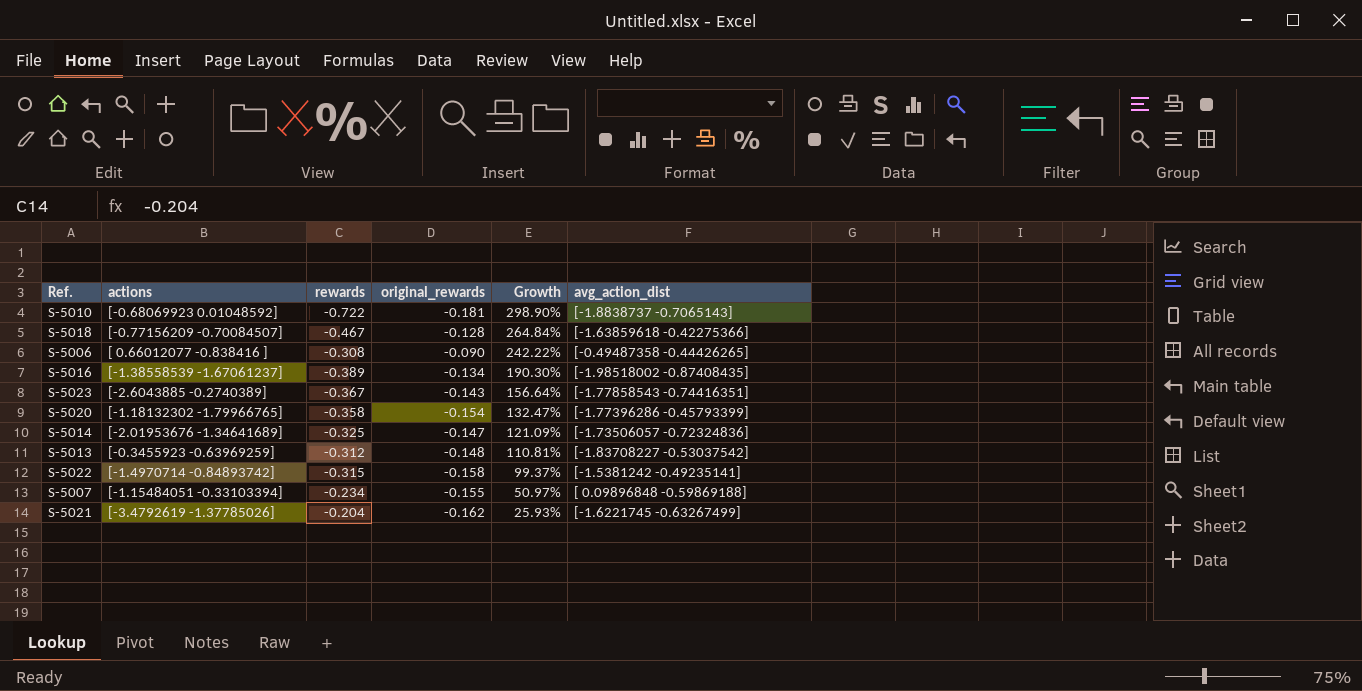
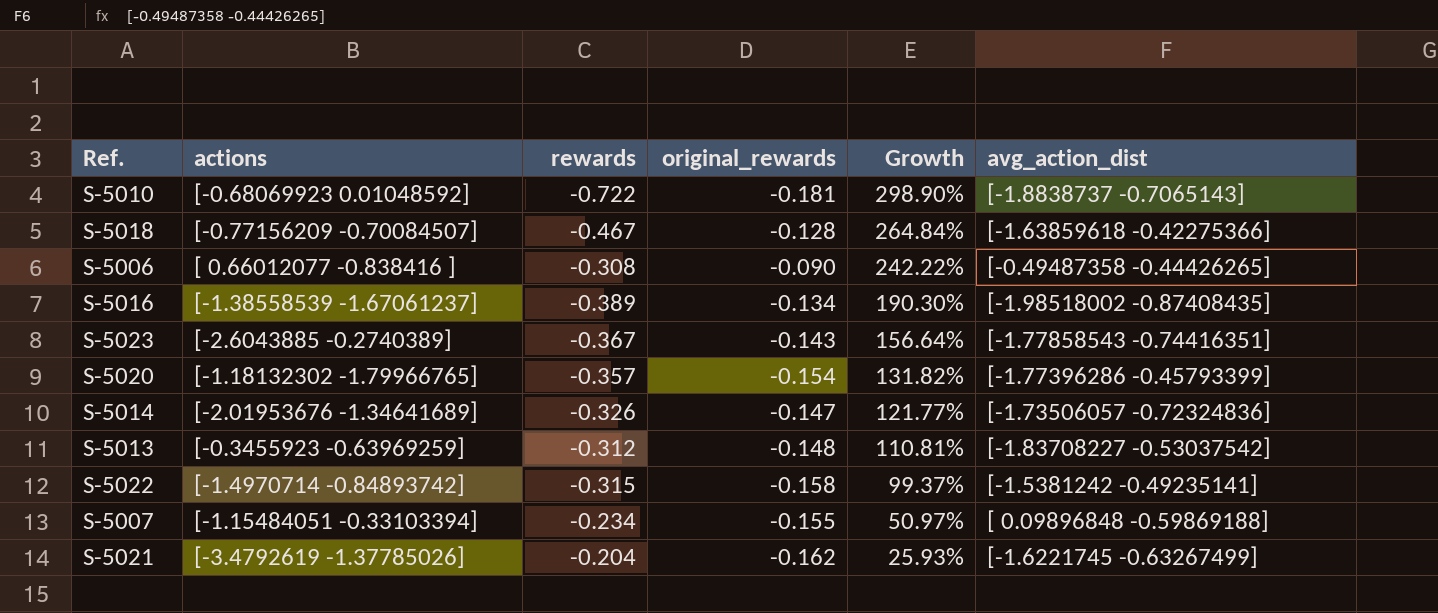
S-5020 | rewards: -0.358 -> -0.357
S-5020 | Growth: 132.47% -> 131.82%
S-5014 | rewards: -0.325 -> -0.326
S-5014 | Growth: 121.09% -> 121.77%

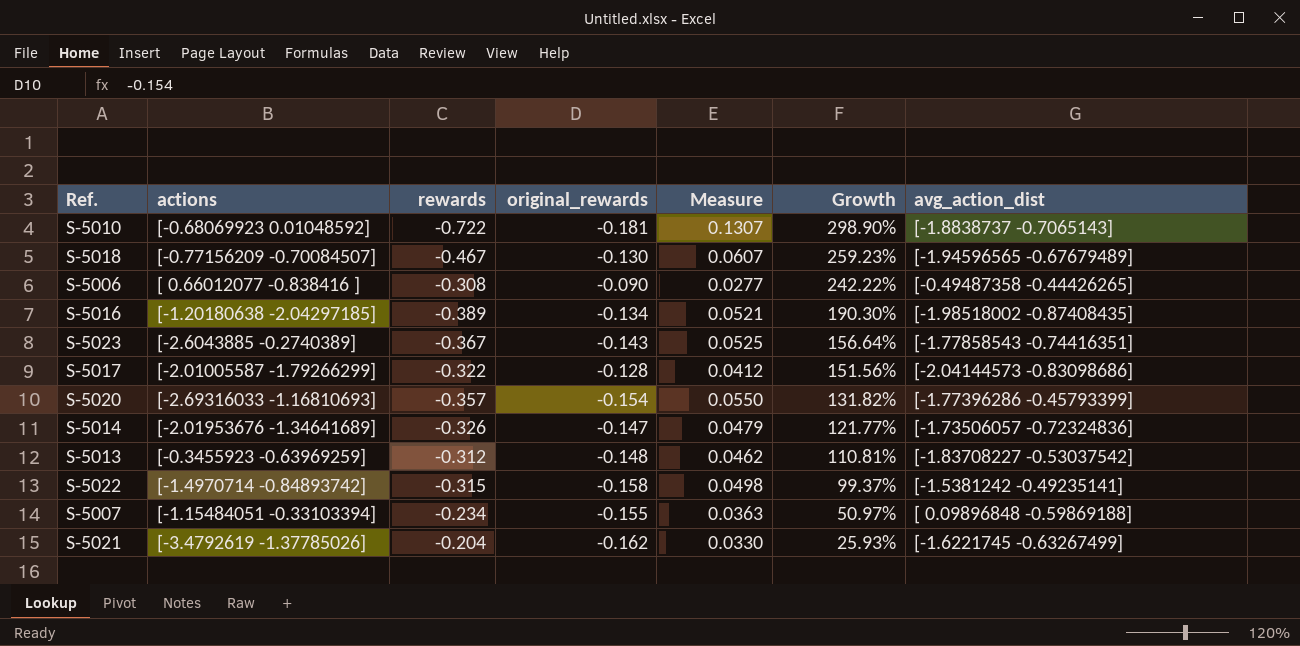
column Measure | formula: none -> [rewards] * [original_rewards]
S-5018 | original_rewards: -0.128 -> -0.130
S-5018 | Growth: 264.84% -> 259.23%
S-5018 | avg_action_dist: [-1.63859618 -0.42275366] -> [-1.94596565 -0.67679489]
S-5016 | actions: [-1.38558539 -1.67061237] -> [-1.20180638 -2.04297185]
row S-5017: none -> [-2.01005587 -1.79266299] | -0.322 | -0.128 | 0.0412 | 151.56% | [-2.04144573 -0.83098686]
S-5020 | actions: [-1.18132302 -1.79966765] -> [-2.69316033 -1.16810693]

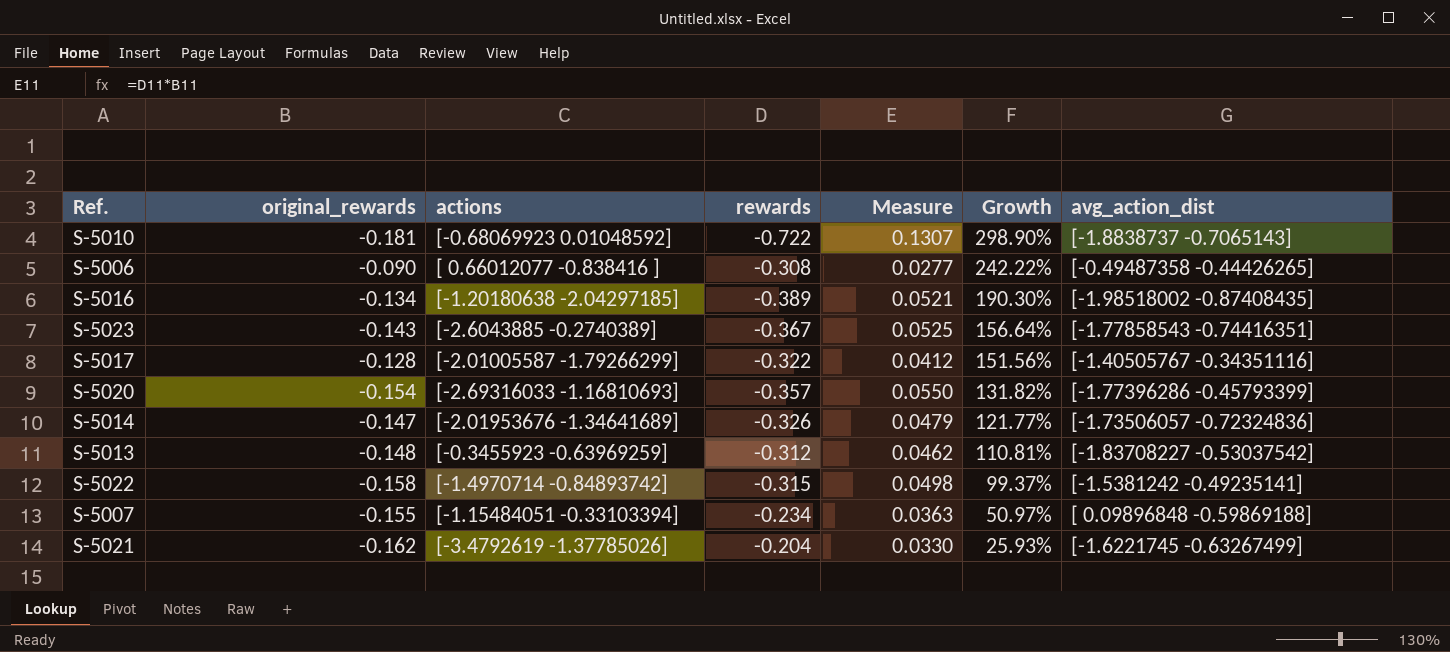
column original_rewards | position: 4 -> 2
row S-5018: [-0.77156209 -0.70084507] | -0.467 | -0.130 | 0.0607 | 259.23% | [-1.94596565 -0.67679489] -> none
S-5017 | avg_action_dist: [-2.04144573 -0.83098686] -> [-1.40505767 -0.34351116]

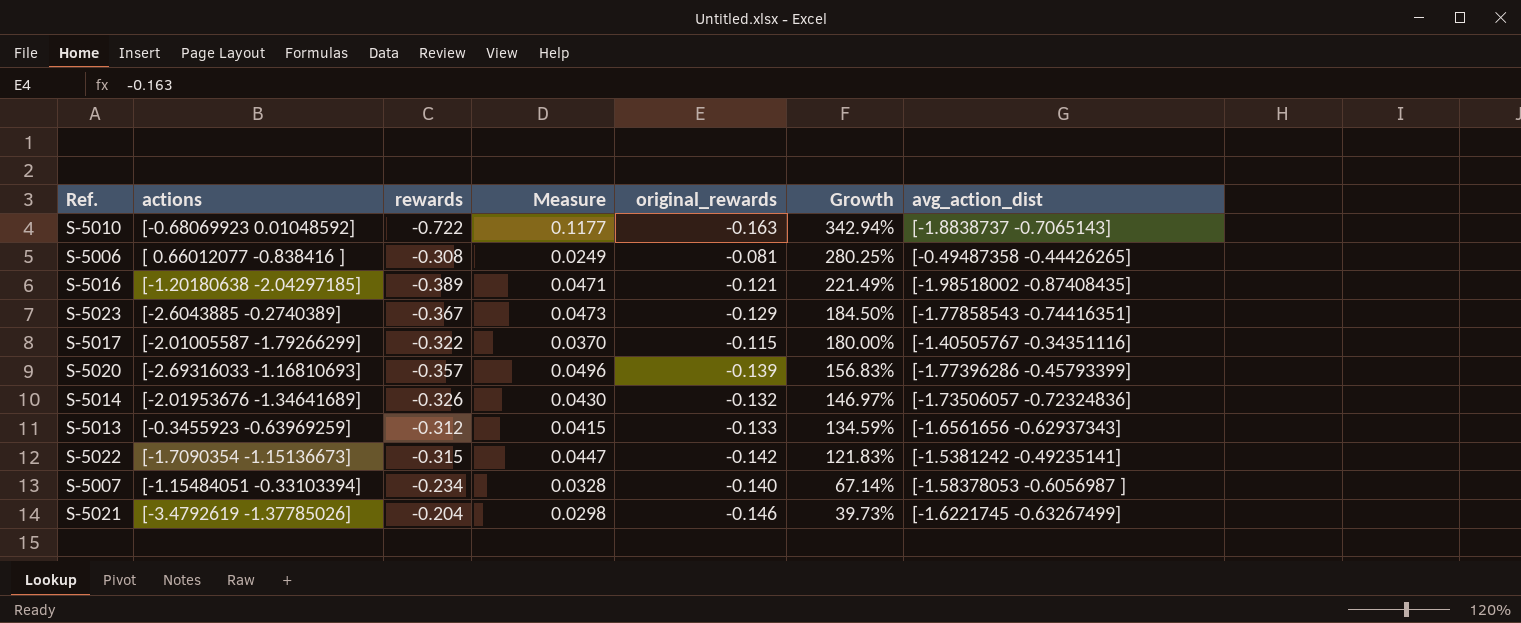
column original_rewards | position: 2 -> 5
S-5010 | Measure: 0.1307 -> 0.1177
S-5010 | original_rewards: -0.181 -> -0.163
S-5010 | Growth: 298.90% -> 342.94%
S-5006 | Measure: 0.0277 -> 0.0249
S-5006 | original_rewards: -0.090 -> -0.081
S-5006 | Growth: 242.22% -> 280.25%
S-5016 | Measure: 0.0521 -> 0.0471
S-5016 | original_rewards: -0.134 -> -0.121
S-5016 | Growth: 190.30% -> 221.49%
S-5023 | Measure: 0.0525 -> 0.0473
S-5023 | original_rewards: -0.143 -> -0.129
S-5023 | Growth: 156.64% -> 184.50%
S-5017 | Measure: 0.0412 -> 0.0370
S-5017 | original_rewards: -0.128 -> -0.115
S-5017 | Growth: 151.56% -> 180.00%
S-5020 | Measure: 0.0550 -> 0.0496
S-5020 | original_rewards: -0.154 -> -0.139
S-5020 | Growth: 131.82% -> 156.83%
S-5014 | Measure: 0.0479 -> 0.0430
S-5014 | original_rewards: -0.147 -> -0.132
S-5014 | Growth: 121.77% -> 146.97%
S-5013 | Measure: 0.0462 -> 0.0415
S-5013 | original_rewards: -0.148 -> -0.133
S-5013 | Growth: 110.81% -> 134.59%
S-5013 | avg_action_dist: [-1.83708227 -0.53037542] -> [-1.6561656 -0.62937343]
S-5022 | actions: [-1.4970714 -0.84893742] -> [-1.7090354 -1.15136673]
S-5022 | Measure: 0.0498 -> 0.0447
S-5022 | original_rewards: -0.158 -> -0.142
S-5022 | Growth: 99.37% -> 121.83%
S-5007 | Measure: 0.0363 -> 0.0328
S-5007 | original_rewards: -0.155 -> -0.140
S-5007 | Growth: 50.97% -> 67.14%
S-5007 | avg_action_dist: [ 0.09896848 -0.59869188] -> [-1.58378053 -0.6056987 ]
S-5021 | Measure: 0.0330 -> 0.0298
S-5021 | original_rewards: -0.162 -> -0.146
S-5021 | Growth: 25.93% -> 39.73%

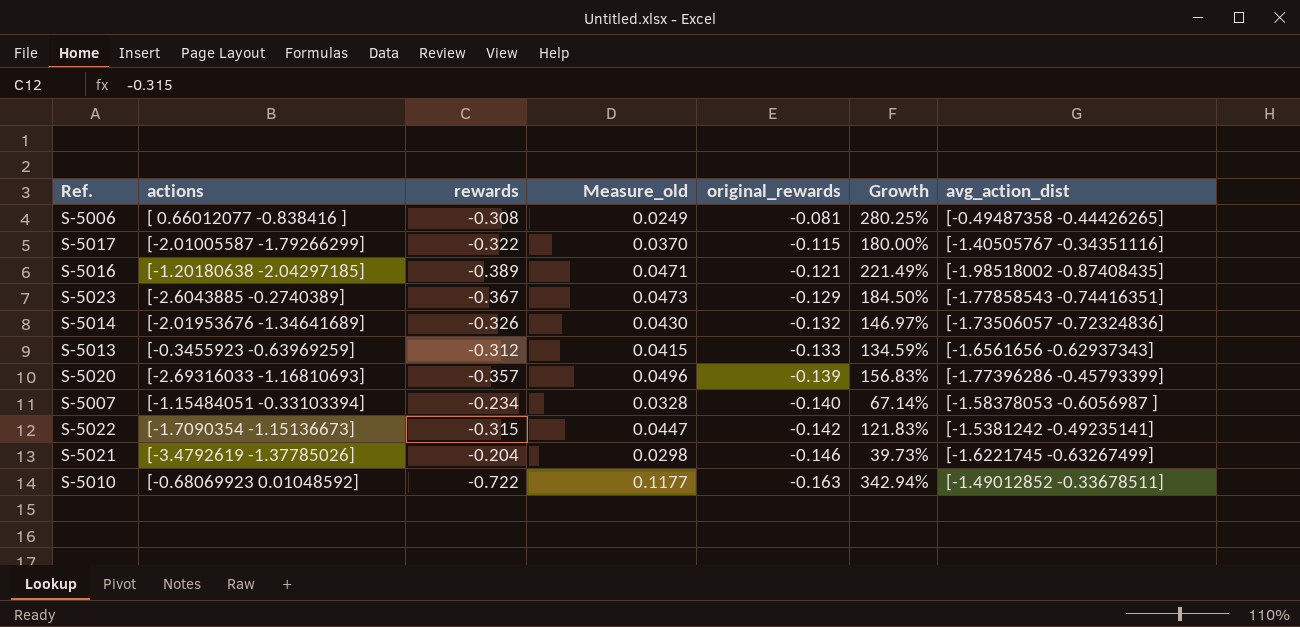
row order: Growth descending -> original_rewards descending
column name: Measure -> Measure_old
S-5010 | avg_action_dist: [-1.8838737 -0.7065143] -> [-1.49012852 -0.33678511]

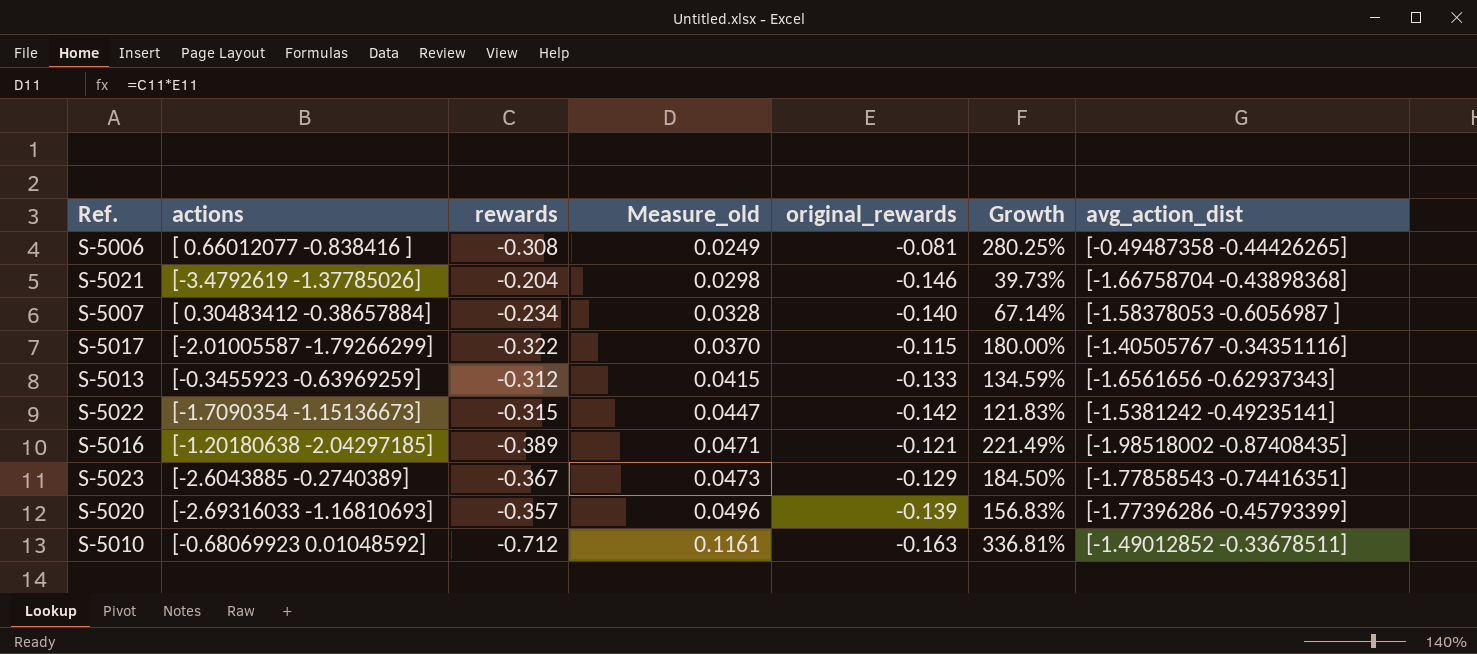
row order: original_rewards descending -> Measure_old ascending
row S-5014: [-2.01953676 -1.34641689] | -0.326 | 0.0430 | -0.132 | 146.97% | [-1.73506057 -0.72324836] -> none
S-5021 | avg_action_dist: [-1.6221745 -0.63267499] -> [-1.66758704 -0.43898368]
S-5007 | actions: [-1.15484051 -0.33103394] -> [ 0.30483412 -0.38657884]
S-5010 | rewards: -0.722 -> -0.712
S-5010 | Measure_old: 0.1177 -> 0.1161
S-5010 | Growth: 342.94% -> 336.81%

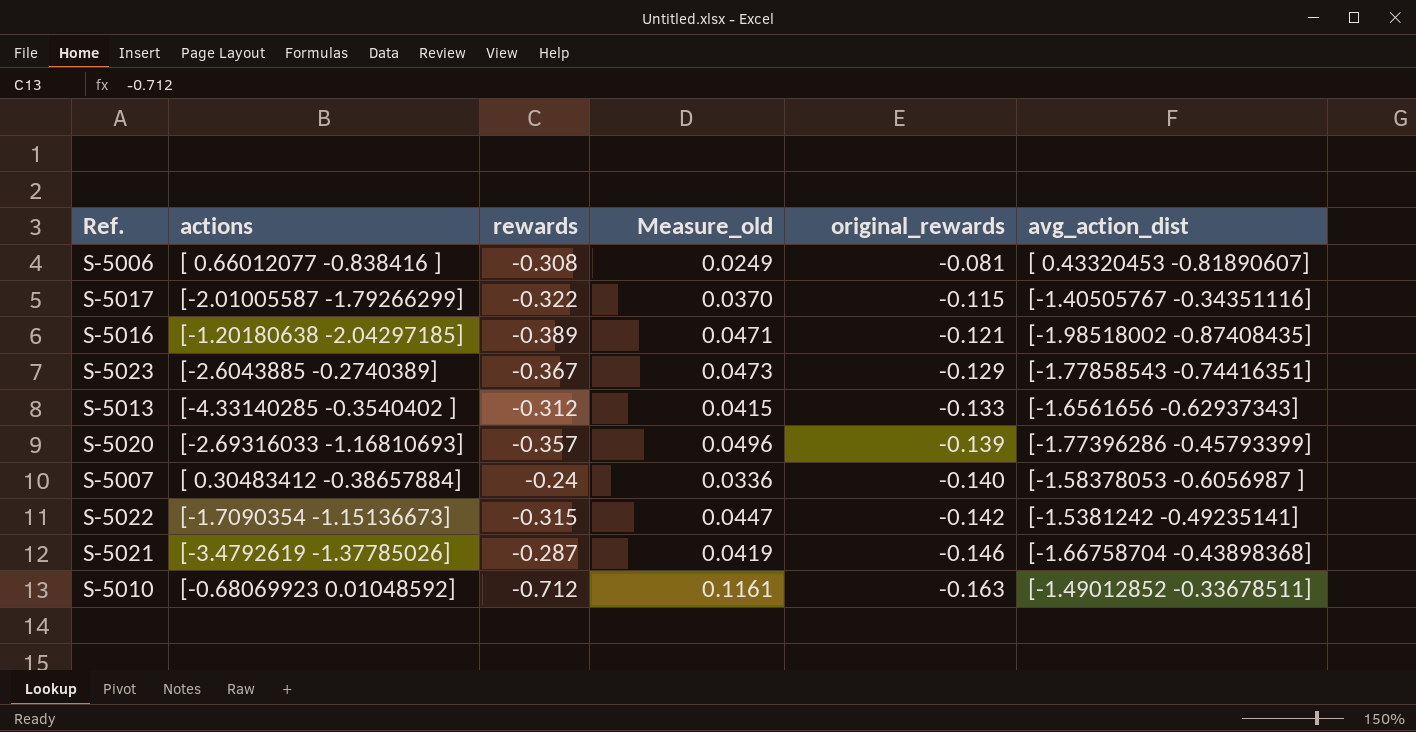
row order: Measure_old ascending -> original_rewards descending
column Growth | formula: ([rewards] - [original_rewards]) / [original_rewards] -> none
S-5006 | avg_action_dist: [-0.49487358 -0.44426265] -> [ 0.43320453 -0.81890607]
S-5013 | actions: [-0.3455923 -0.63969259] -> [-4.33140285 -0.3540402 ]
S-5007 | rewards: -0.234 -> -0.24
S-5007 | Measure_old: 0.0328 -> 0.0336
S-5021 | rewards: -0.204 -> -0.287
S-5021 | Measure_old: 0.0298 -> 0.0419

